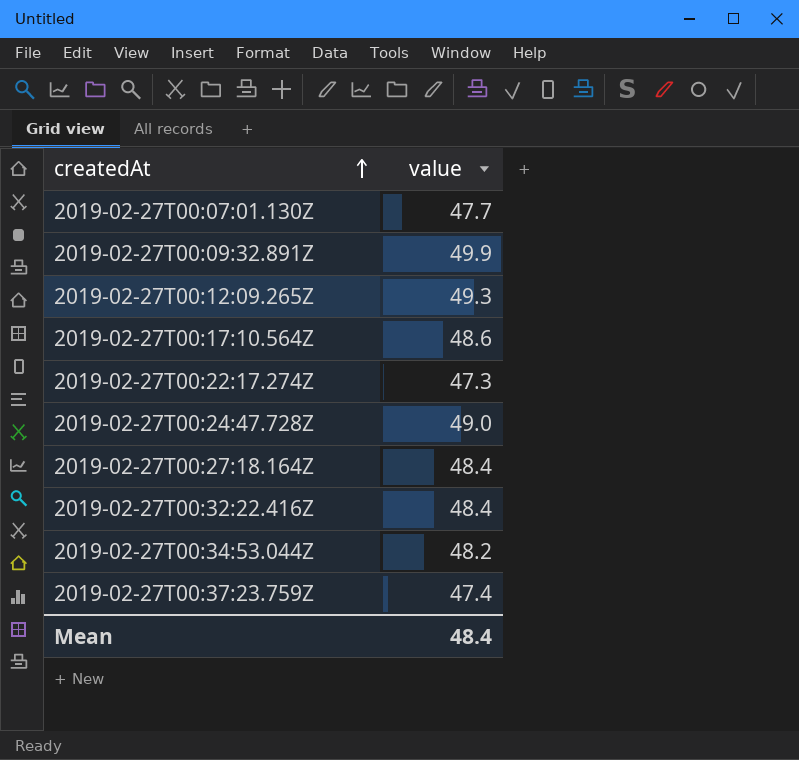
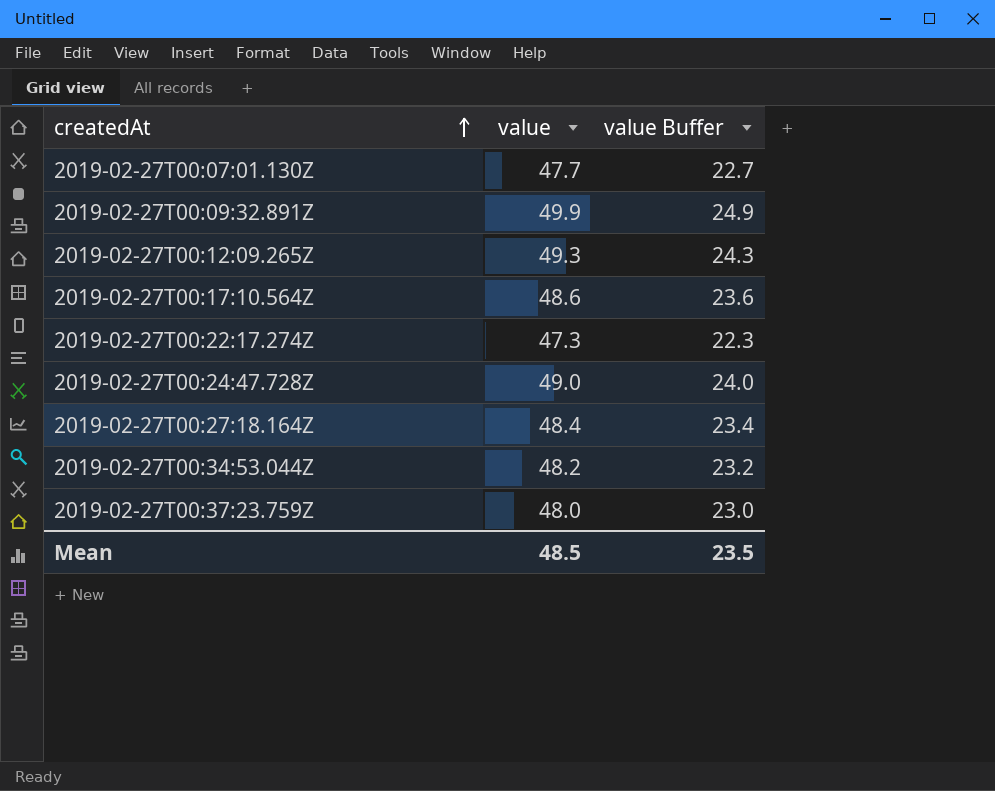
column value Buffer | formula: none -> [value] - 25
row 2019-02-27T00:32:22.416Z: 48.4 -> none
2019-02-27T00:37:23.759Z | value: 47.4 -> 48.0
Mean | value: 48.4 -> 48.5

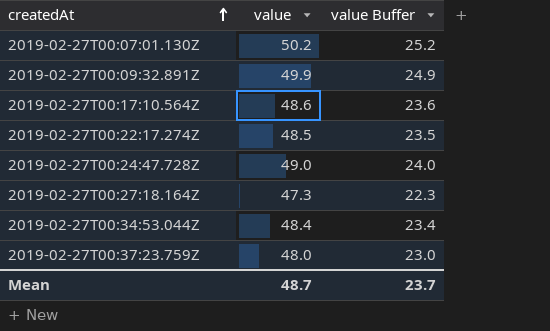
row 2019-02-27T00:12:09.265Z: 49.3 | 24.3 -> none
2019-02-27T00:07:01.130Z | value: 47.7 -> 50.2
2019-02-27T00:07:01.130Z | value Buffer: 22.7 -> 25.2
2019-02-27T00:22:17.274Z | value: 47.3 -> 48.5
2019-02-27T00:22:17.274Z | value Buffer: 22.3 -> 23.5
2019-02-27T00:27:18.164Z | value: 48.4 -> 47.3
2019-02-27T00:27:18.164Z | value Buffer: 23.4 -> 22.3
2019-02-27T00:34:53.044Z | value: 48.2 -> 48.4
2019-02-27T00:34:53.044Z | value Buffer: 23.2 -> 23.4
Mean | value: 48.5 -> 48.7
Mean | value Buffer: 23.5 -> 23.7

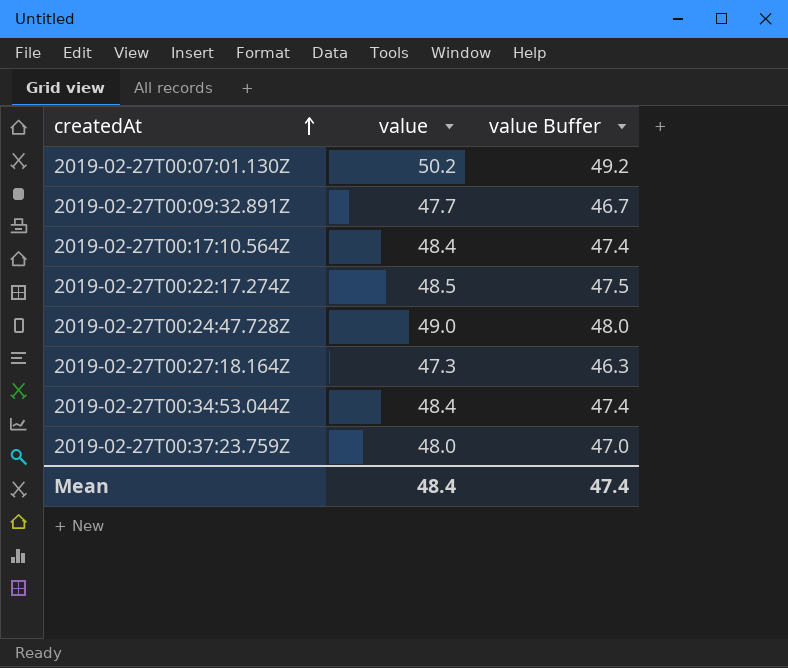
column value Buffer | formula: [value] - 25 -> [value] - 1
2019-02-27T00:09:32.891Z | value: 49.9 -> 47.7
2019-02-27T00:17:10.564Z | value: 48.6 -> 48.4
Mean | value: 48.7 -> 48.4
Mean | value Buffer: 23.7 -> 47.4

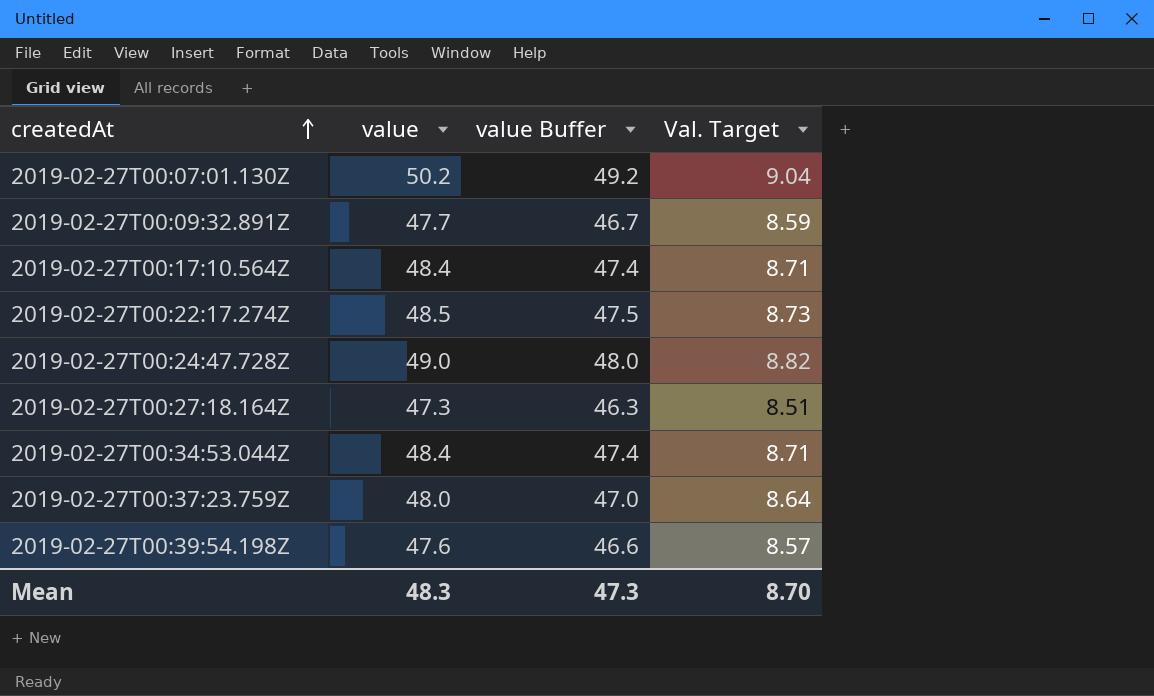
column Val. Target | formula: none -> [value] * 0.18
row 2019-02-27T00:39:54.198Z: none -> 47.6 | 46.6 | 8.57
Mean | value: 48.4 -> 48.3
Mean | value Buffer: 47.4 -> 47.3

